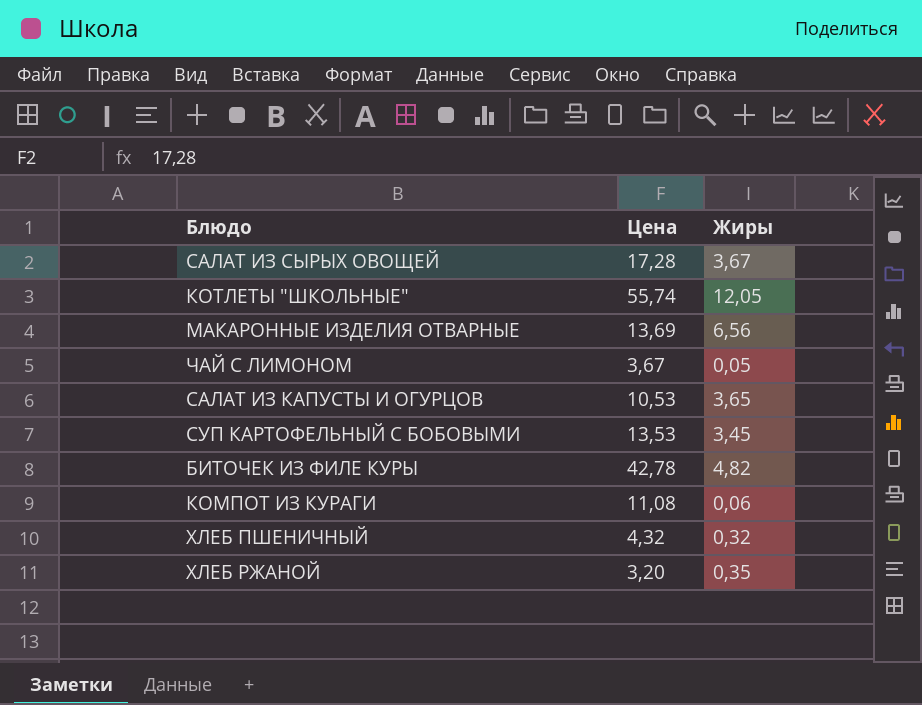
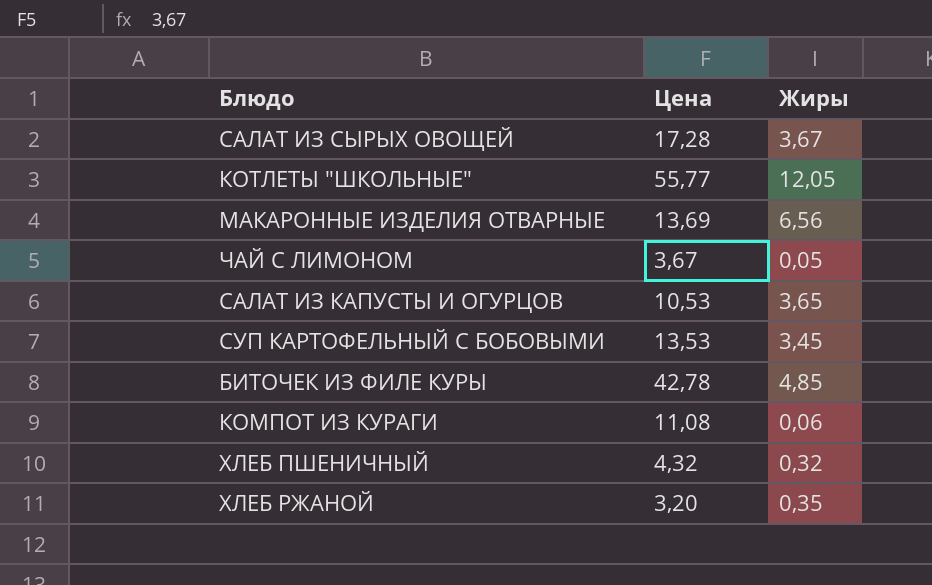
КОТЛЕТЫ "ШКОЛЬНЫЕ" | Цена: 55,74 -> 55,77
БИТОЧЕК ИЗ ФИЛЕ КУРЫ | Жиры: 4,82 -> 4,85

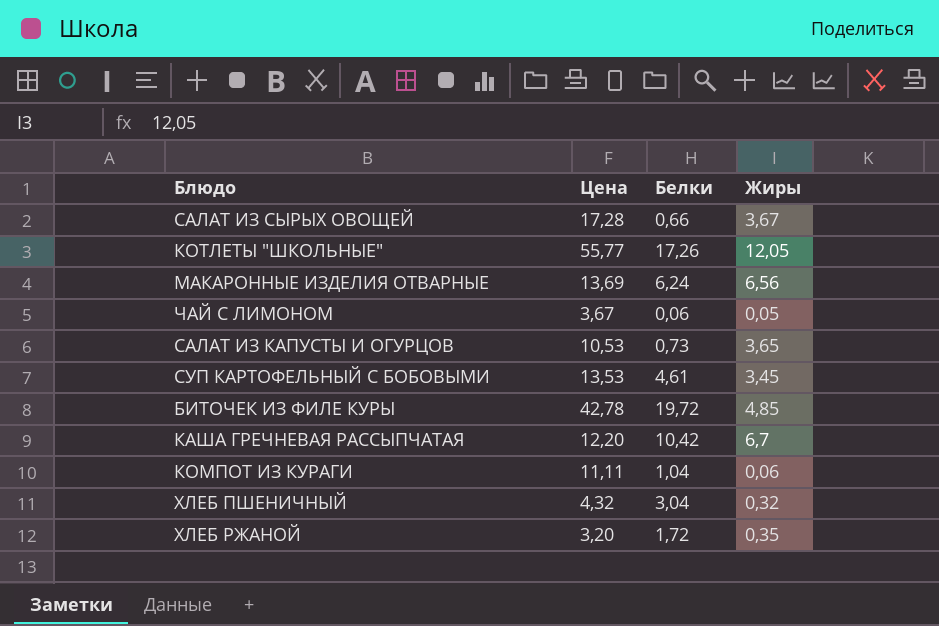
column Белки | position: none -> 3
row КАША ГРЕЧНЕВАЯ РАССЫПЧАТАЯ: none -> 12,20 | 10,42 | 6,7
КОМПОТ ИЗ КУРАГИ | Цена: 11,08 -> 11,11

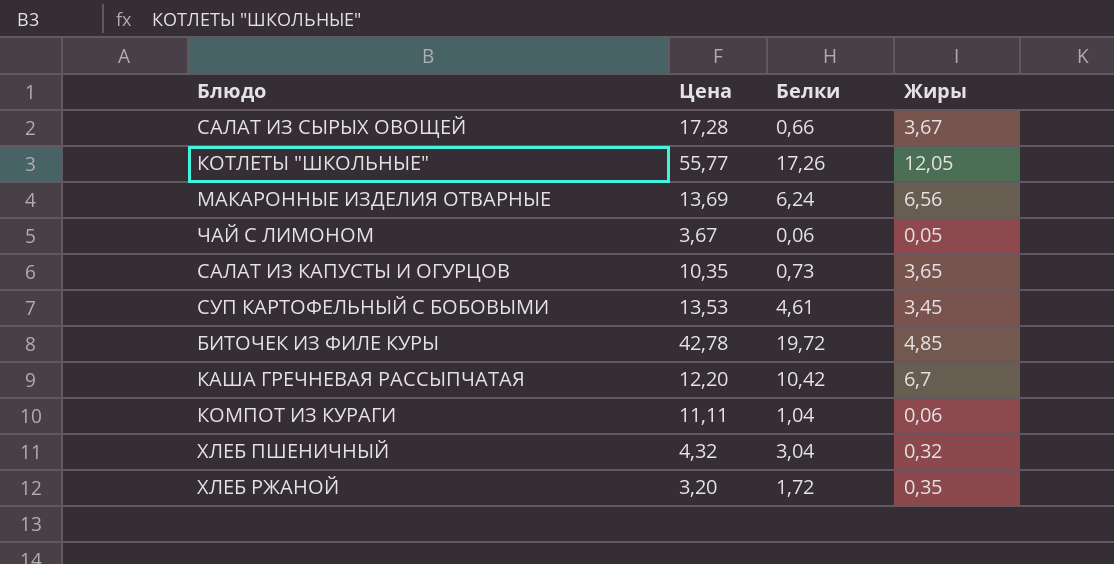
САЛАТ ИЗ КАПУСТЫ И ОГУРЦОВ | Цена: 10,53 -> 10,35

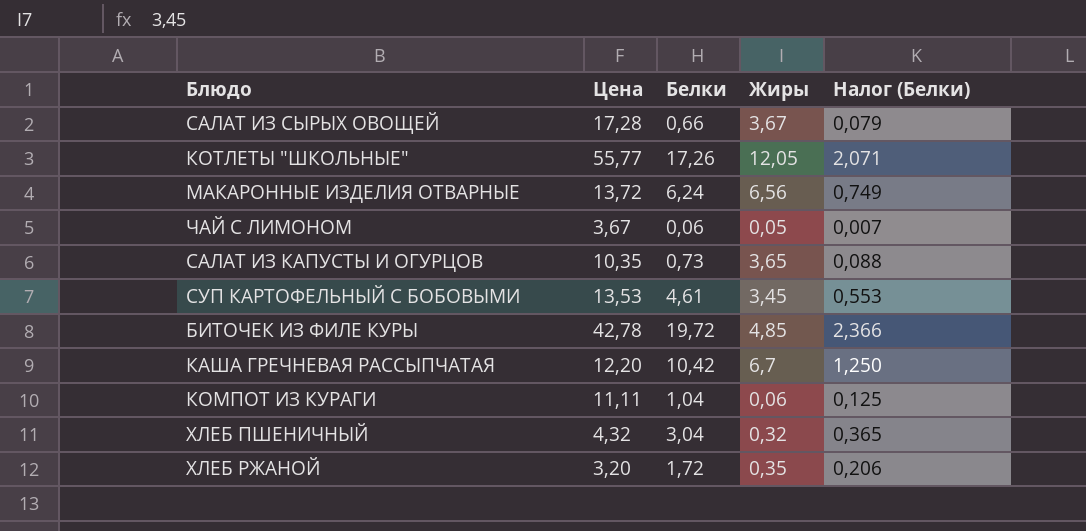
column Налог (Белки) | formula: none -> [Белки] * 0,12
МАКАРОННЫЕ ИЗДЕЛИЯ ОТВАРНЫЕ | Цена: 13,69 -> 13,72

